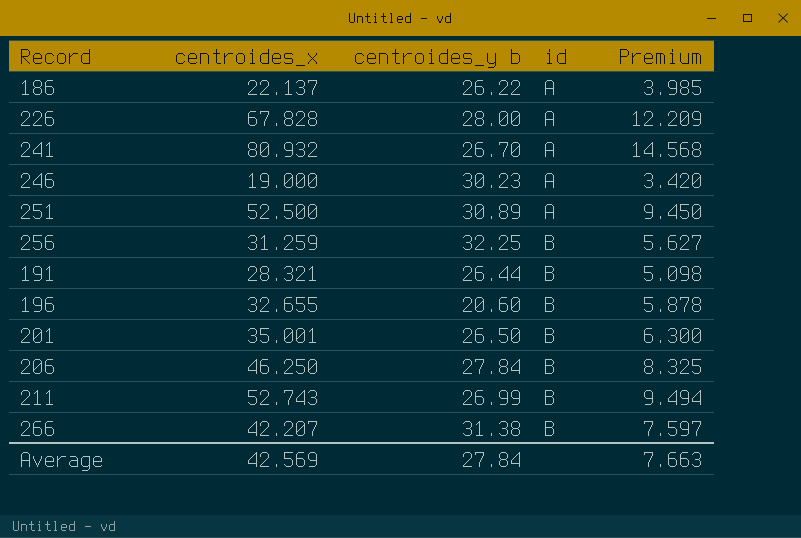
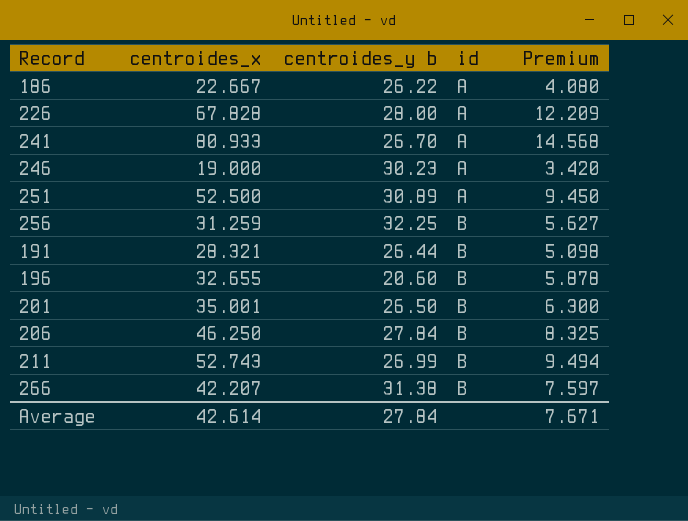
186 | centroides_x: 22.137 -> 22.667
186 | Premium: 3.985 -> 4.080
241 | centroides_x: 80.932 -> 80.933
Average | centroides_x: 42.569 -> 42.614
Average | Premium: 7.663 -> 7.671

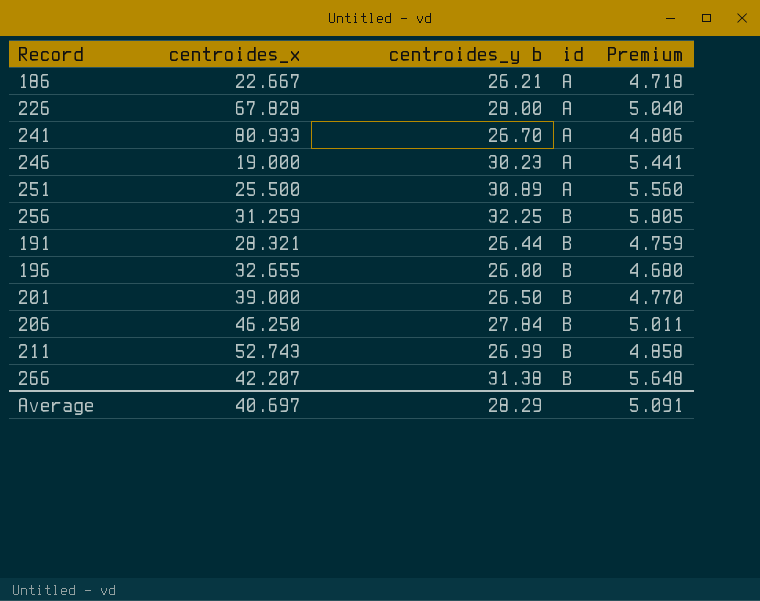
column Premium | formula: [centroides_x] * 0.18 -> [centroides_y b] * 0.18
186 | centroides_y b: 26.22 -> 26.21
251 | centroides_x: 52.500 -> 25.500
196 | centroides_y b: 20.60 -> 26.00
201 | centroides_x: 35.001 -> 39.000
Average | centroides_x: 42.614 -> 40.697
Average | centroides_y b: 27.84 -> 28.29
Average | Premium: 7.671 -> 5.091

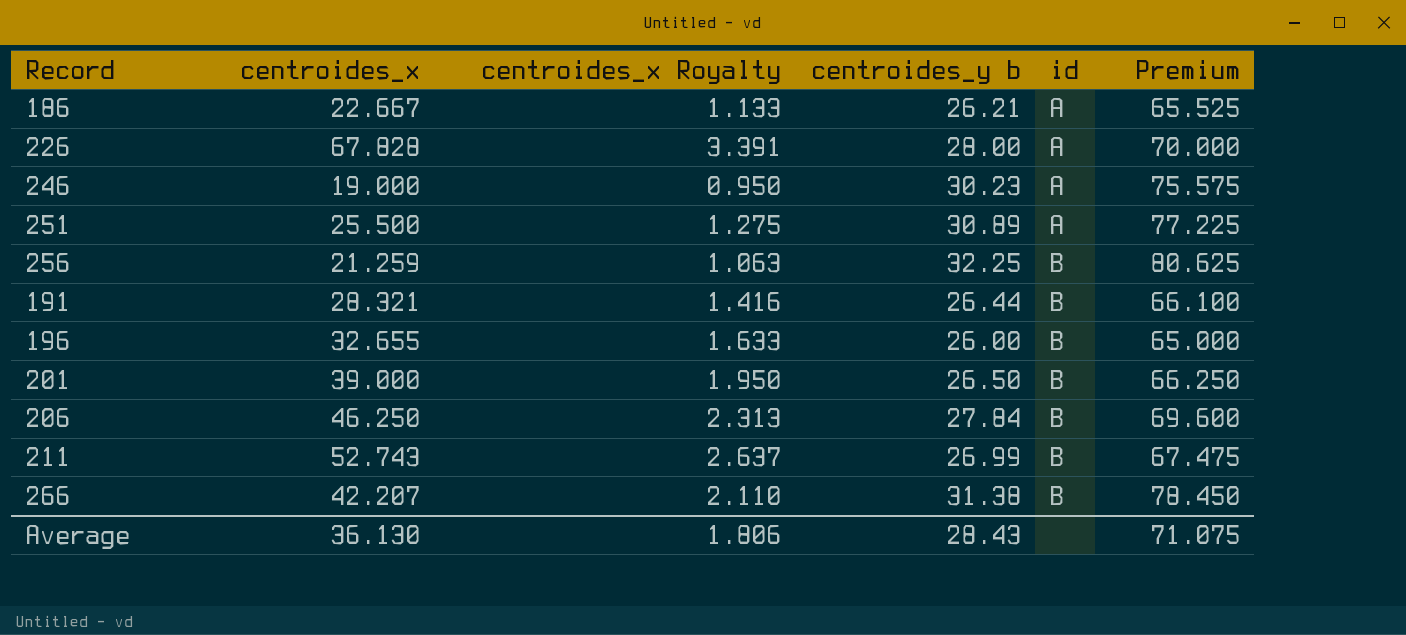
column centroides_x Royalty | formula: none -> [centroides_x] * 0.05
column Premium | formula: [centroides_y b] * 0.18 -> [centroides_y b] * 2.5
row 241: 80.933 | 26.70 | A | 4.806 -> none
256 | centroides_x: 31.259 -> 21.259
Average | centroides_x: 40.697 -> 36.130
Average | centroides_y b: 28.29 -> 28.43
Average | Premium: 5.091 -> 71.075

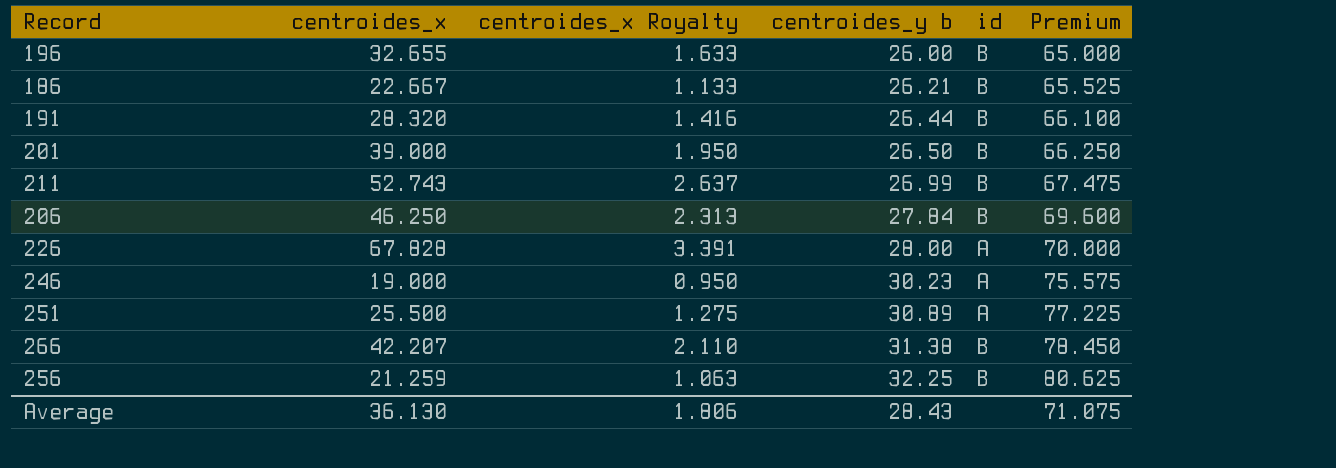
row order: id ascending -> centroides_y b ascending
186 | id: A -> B
191 | centroides_x: 28.321 -> 28.320

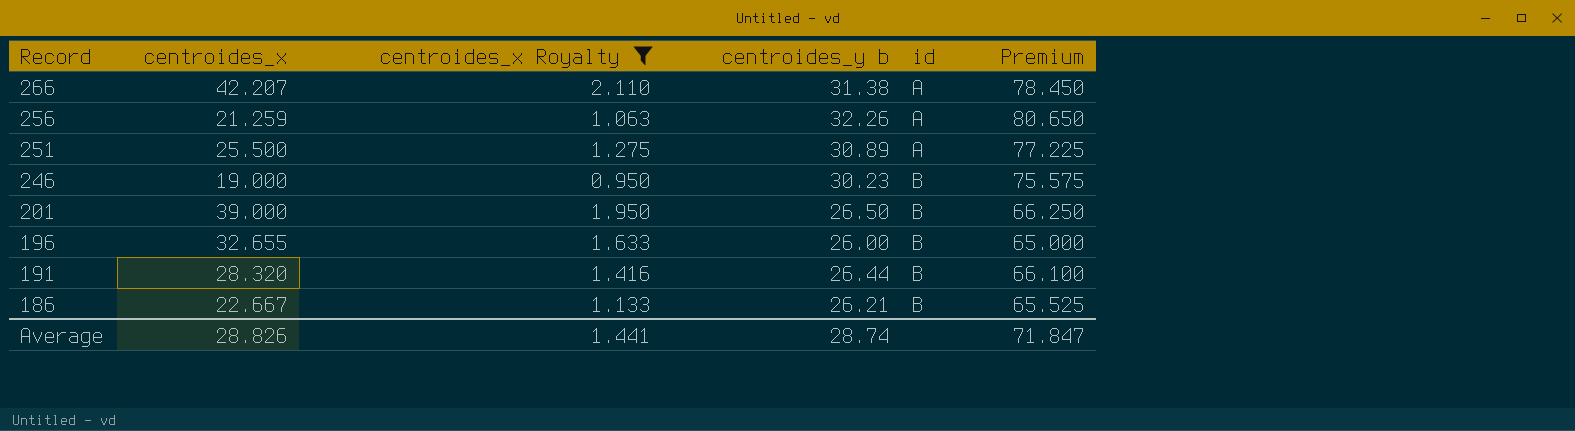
filter: none -> centroides_x Royalty <= 2.110
row order: centroides_y b ascending -> Record descending
266 | id: B -> A
256 | centroides_y b: 32.25 -> 32.26
256 | id: B -> A
256 | Premium: 80.625 -> 80.650
246 | id: A -> B
Average | centroides_x: 36.130 -> 28.826
Average | centroides_x Royalty: 1.806 -> 1.441
Average | centroides_y b: 28.43 -> 28.74
Average | Premium: 71.075 -> 71.847

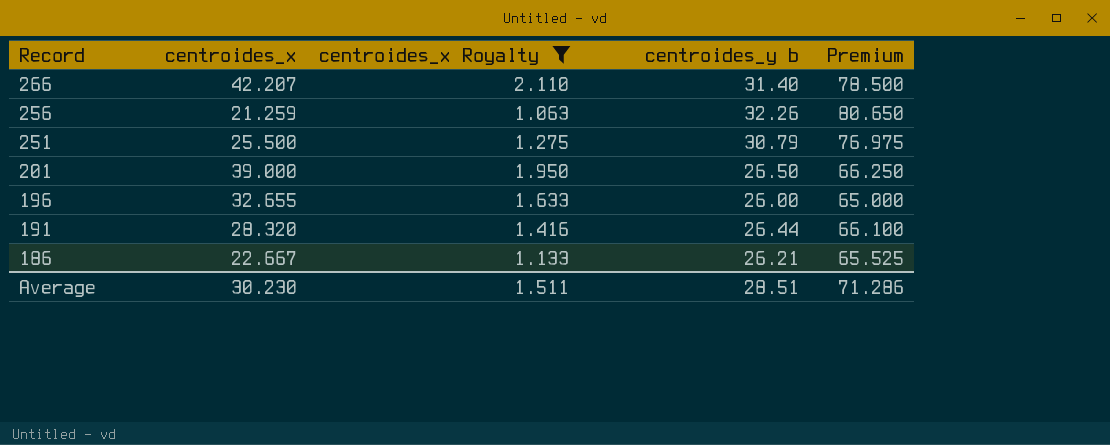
column id | position: 5 -> none
row 246: 19.000 | 0.950 | 30.23 | B | 75.575 -> none
266 | centroides_y b: 31.38 -> 31.40
266 | Premium: 78.450 -> 78.500
251 | centroides_y b: 30.89 -> 30.79
251 | Premium: 77.225 -> 76.975
Average | centroides_x: 28.826 -> 30.230
Average | centroides_x Royalty: 1.441 -> 1.511
Average | centroides_y b: 28.74 -> 28.51
Average | Premium: 71.847 -> 71.286

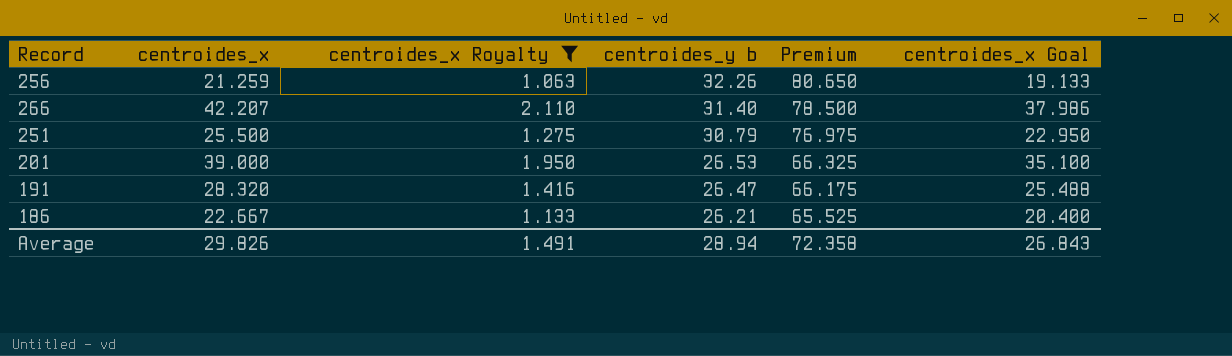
row order: Record descending -> centroides_y b descending
column centroides_x Goal | formula: none -> [centroides_x] * 0.9
row 196: 32.655 | 1.633 | 26.00 | 65.000 -> none
201 | centroides_y b: 26.50 -> 26.53
201 | Premium: 66.250 -> 66.325
191 | centroides_y b: 26.44 -> 26.47
191 | Premium: 66.100 -> 66.175
Average | centroides_x: 30.230 -> 29.826
Average | centroides_x Royalty: 1.511 -> 1.491
Average | centroides_y b: 28.51 -> 28.94
Average | Premium: 71.286 -> 72.358

